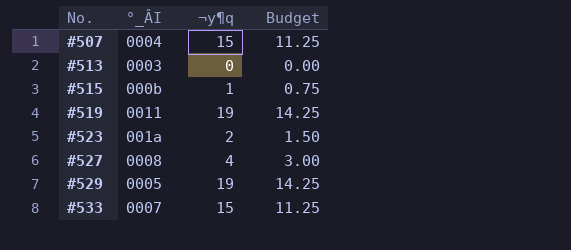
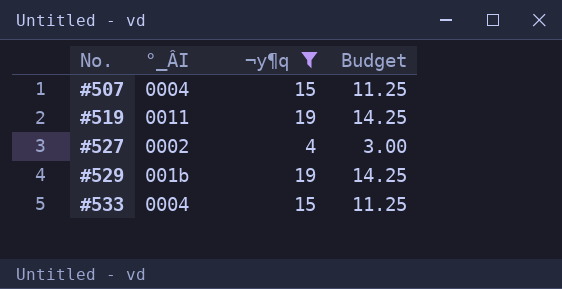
filter: none -> ¬y¶q >= 4
#527 | °_ÂI: 0008 -> 0002
#529 | °_ÂI: 0005 -> 001b
#533 | °_ÂI: 0007 -> 0004

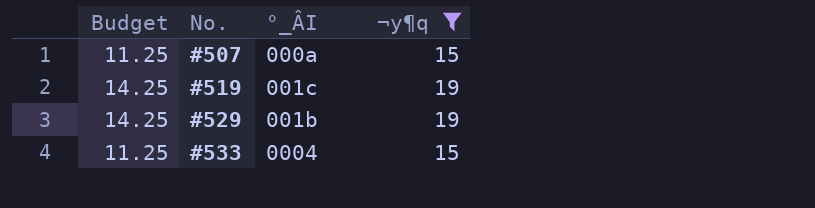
column Budget | position: 4 -> 1
row #527: 0002 | 4 | 3.00 -> none
#507 | °_ÂI: 0004 -> 000a
#519 | °_ÂI: 0011 -> 001c

